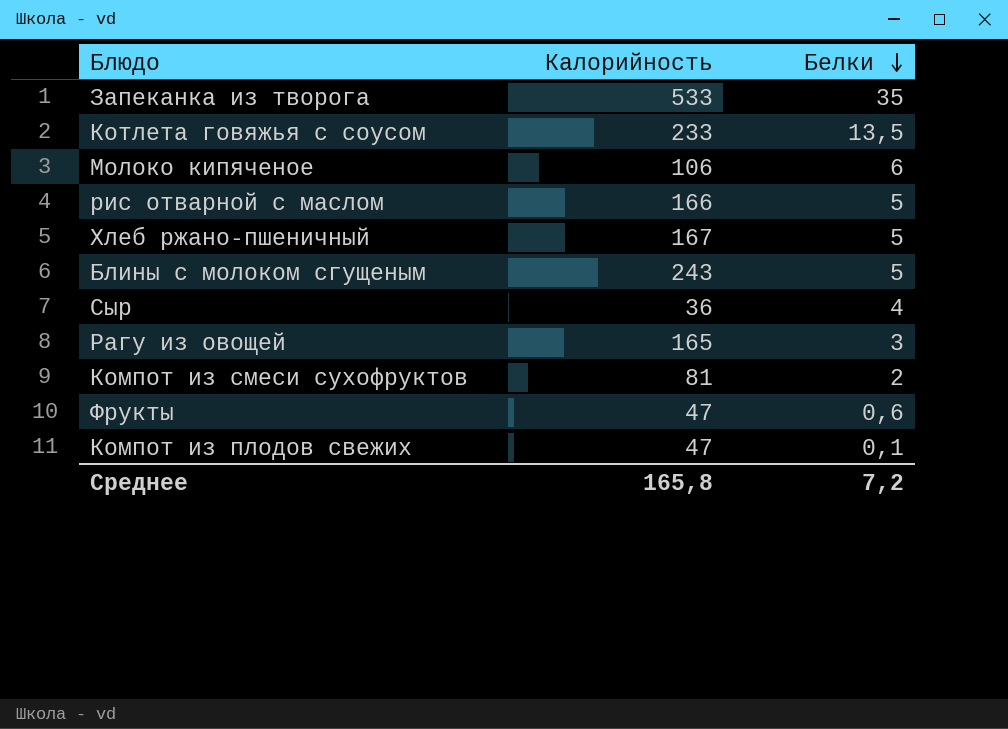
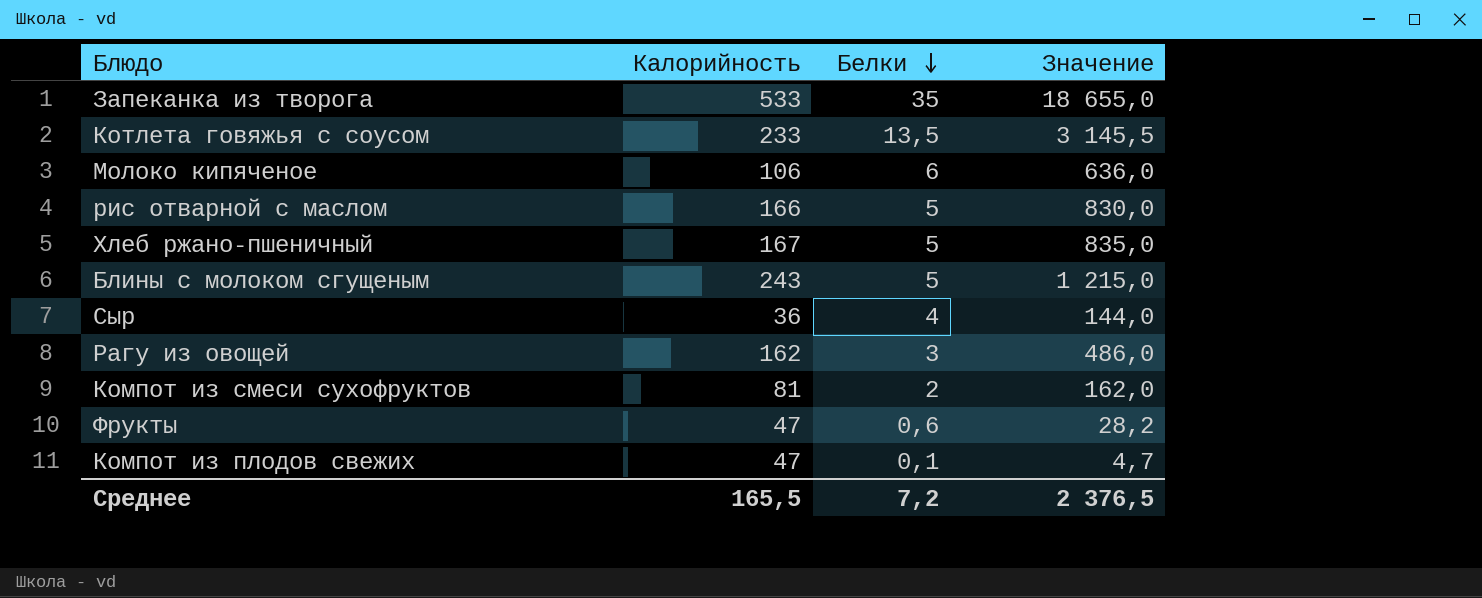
column Значение | formula: none -> [Калорийность] * [Белки]
Рагу из овощей | Калорийность: 165 -> 162
Среднее | Калорийность: 165,8 -> 165,5

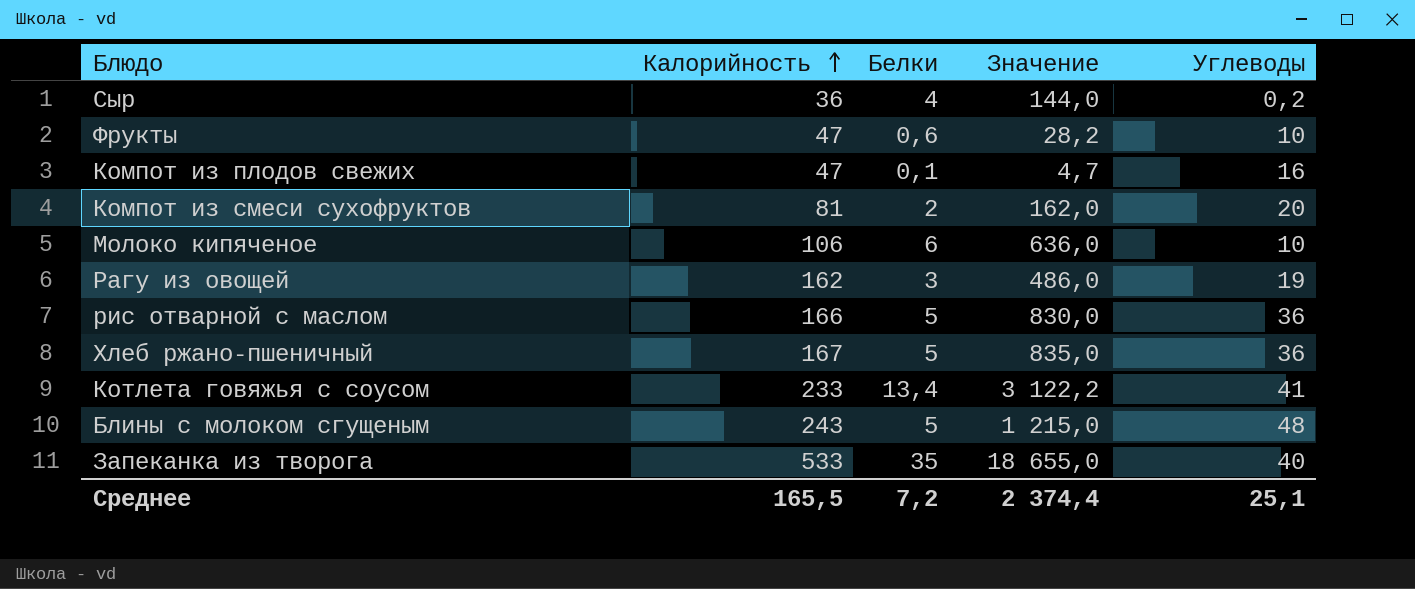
row order: Белки descending -> Калорийность ascending
column Углеводы | position: none -> 5
Котлета говяжья с соусом | Белки: 13,5 -> 13,4
Котлета говяжья с соусом | Значение: 3 145,5 -> 3 122,2
Среднее | Значение: 2 376,5 -> 2 374,4

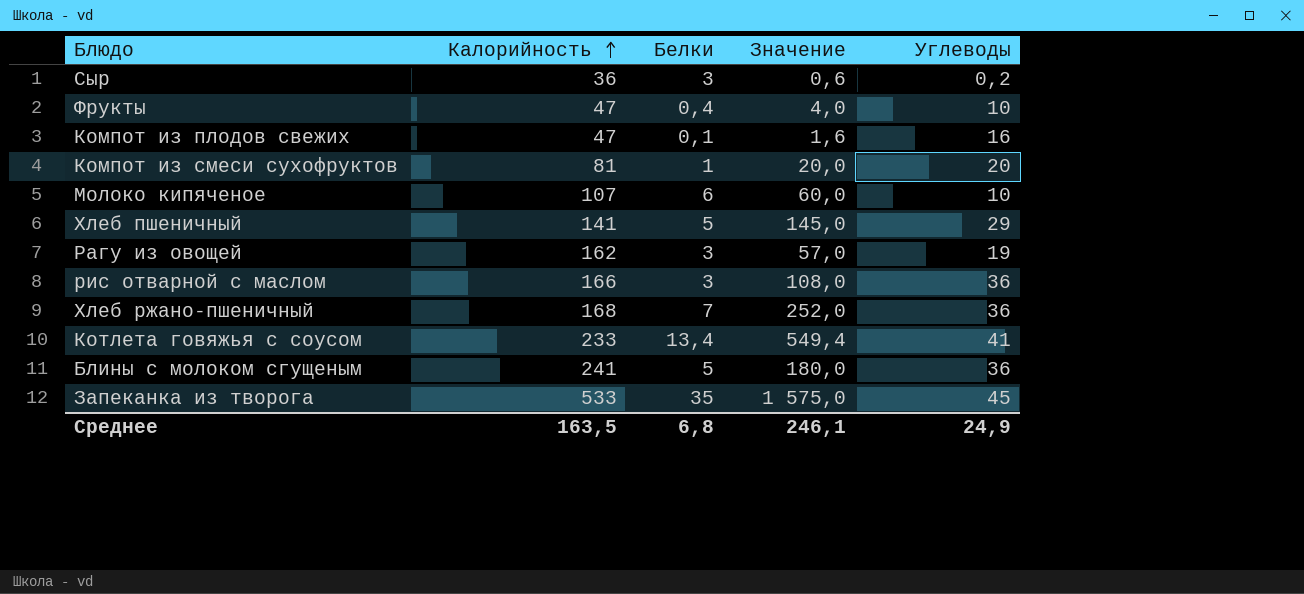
column Значение | formula: [Калорийность] * [Белки] -> [Белки] * [Углеводы]
Сыр | Белки: 4 -> 3
Фрукты | Белки: 0,6 -> 0,4
Компот из смеси сухофруктов | Белки: 2 -> 1
Молоко кипяченое | Калорийность: 106 -> 107
row Хлеб пшеничный: none -> 141 | 5 | 145,0 | 29
рис отварной с маслом | Белки: 5 -> 3
Хлеб ржано-пшеничный | Калорийность: 167 -> 168
Хлеб ржано-пшеничный | Белки: 5 -> 7
Блины с молоком сгущеным | Калорийность: 243 -> 241
Блины с молоком сгущеным | Углеводы: 48 -> 36
Запеканка из творога | Углеводы: 40 -> 45
Среднее | Калорийность: 165,5 -> 163,5
Среднее | Белки: 7,2 -> 6,8
Среднее | Значение: 2 374,4 -> 246,1
Среднее | Углеводы: 25,1 -> 24,9

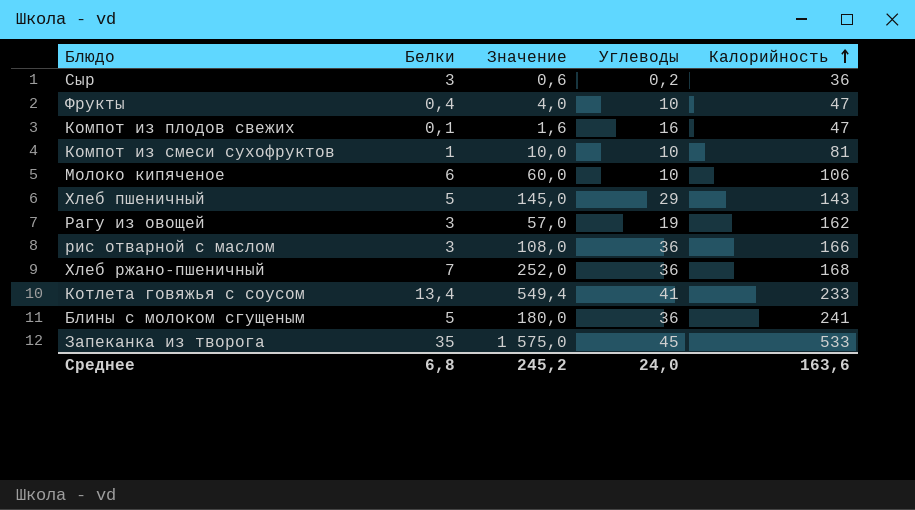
column Калорийность | position: 2 -> 5
Компот из смеси сухофруктов | Значение: 20,0 -> 10,0
Компот из смеси сухофруктов | Углеводы: 20 -> 10
Молоко кипяченое | Калорийность: 107 -> 106
Хлеб пшеничный | Калорийность: 141 -> 143
Среднее | Значение: 246,1 -> 245,2
Среднее | Углеводы: 24,9 -> 24,0
Среднее | Калорийность: 163,5 -> 163,6

